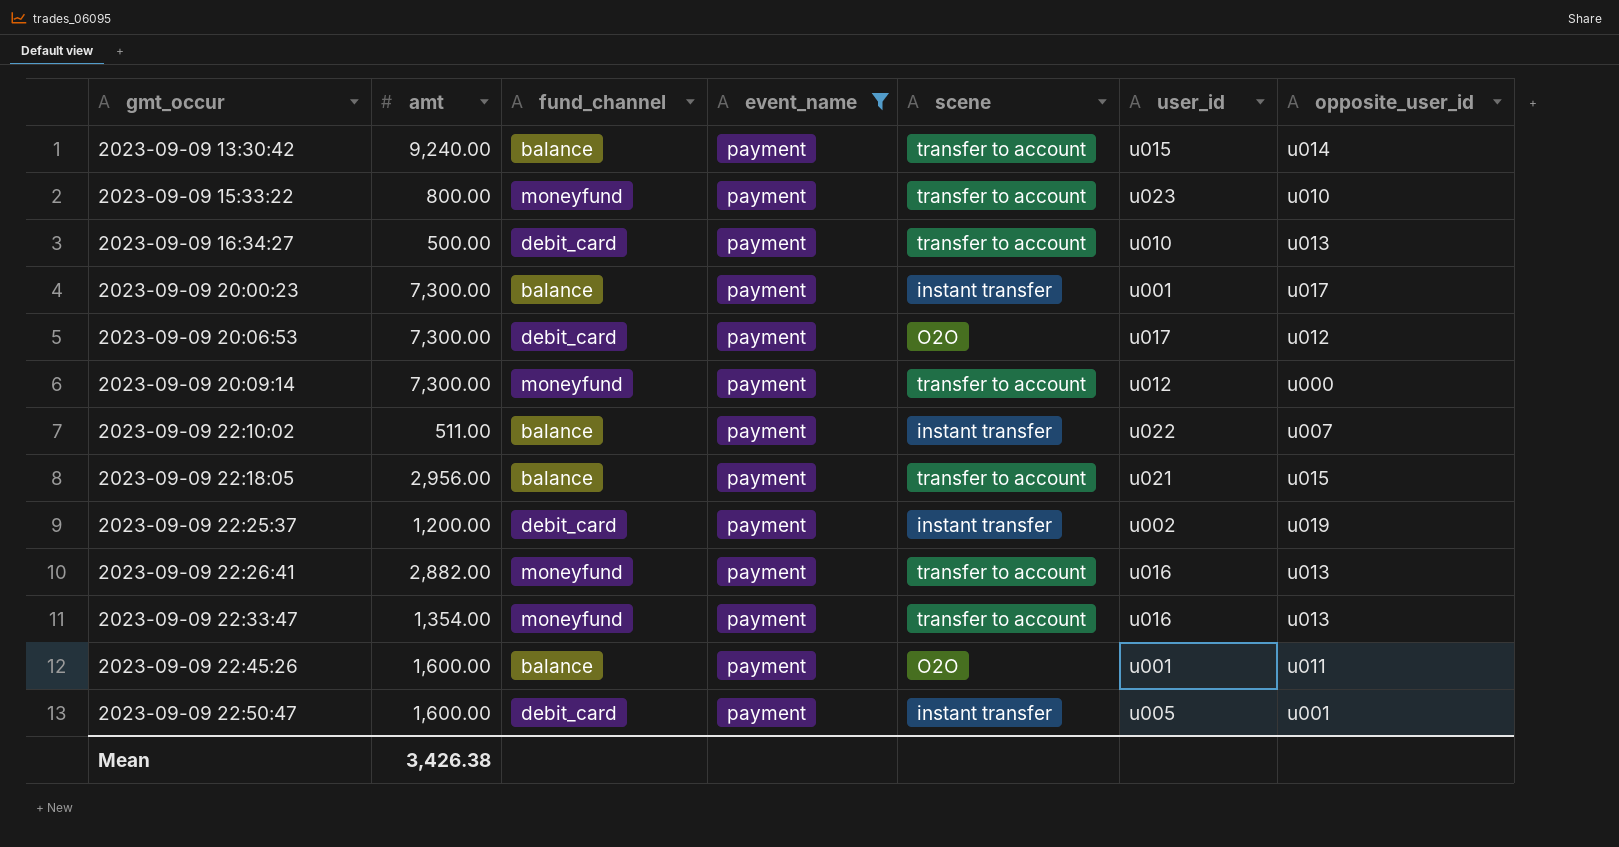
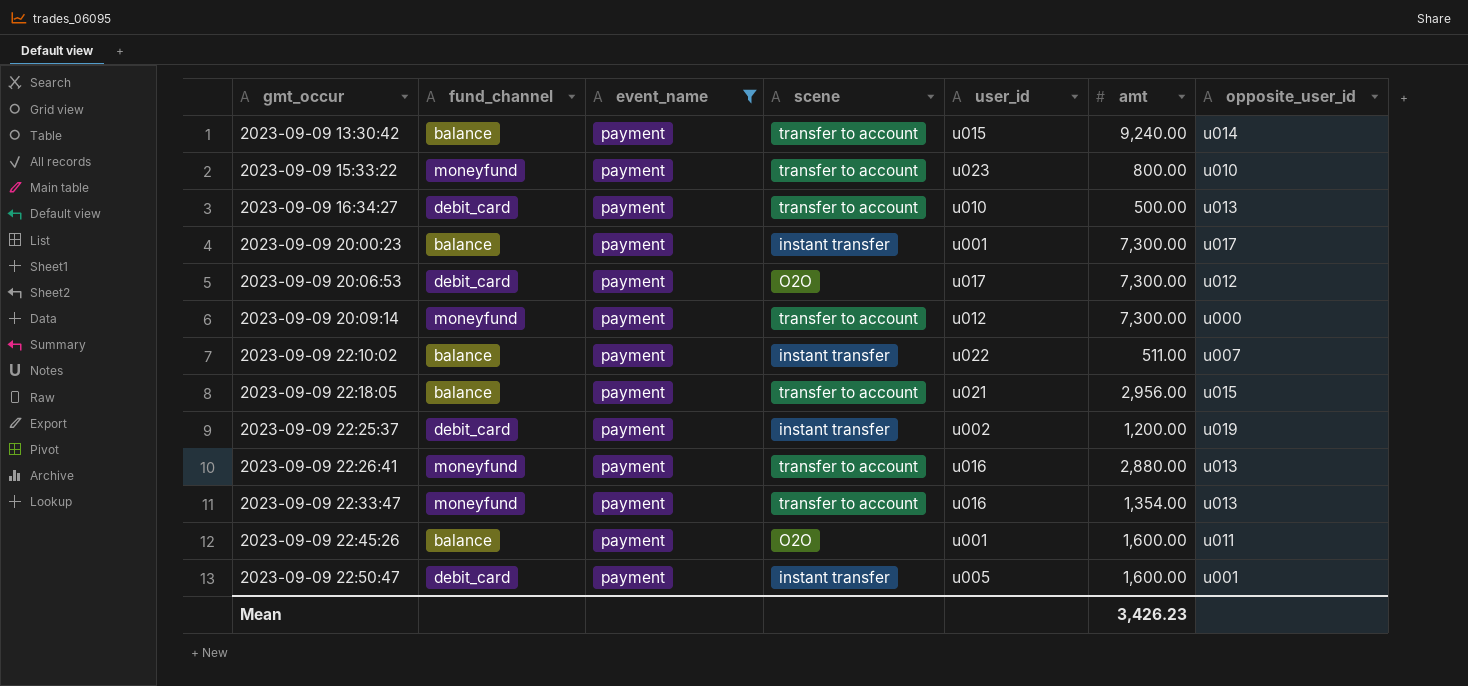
column amt | position: 2 -> 6
2023-09-09 22:26:41 | amt: 2,882.00 -> 2,880.00
Mean | amt: 3,426.38 -> 3,426.23

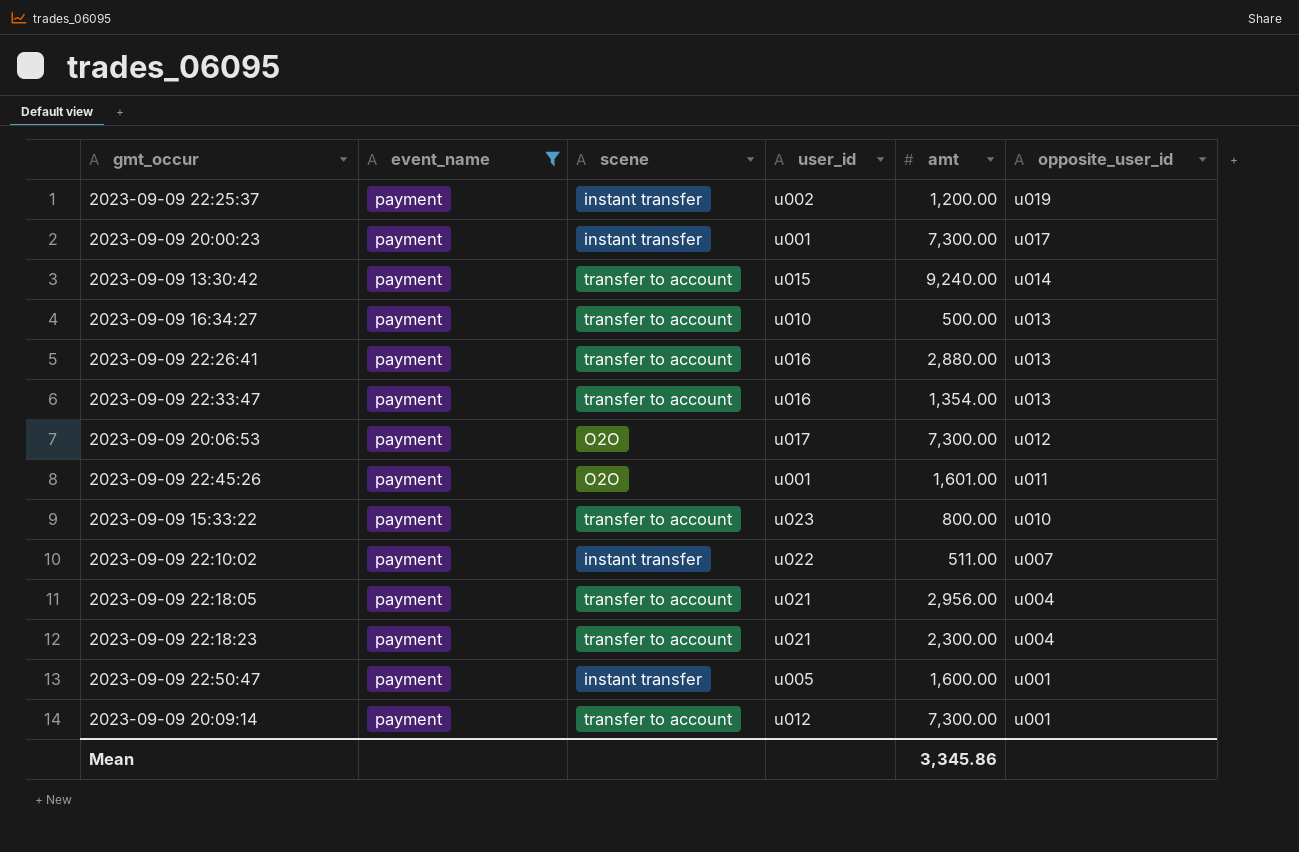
row order: gmt_occur ascending -> opposite_user_id descending
column fund_channel | position: 2 -> none
2023-09-09 22:45:26 | amt: 1,600.00 -> 1,601.00
2023-09-09 22:18:05 | opposite_user_id: u015 -> u004
row 2023-09-09 22:18:23: none -> payment | transfer to account | u021 | 2,300.00 | u004
2023-09-09 20:09:14 | opposite_user_id: u000 -> u001
Mean | amt: 3,426.23 -> 3,345.86

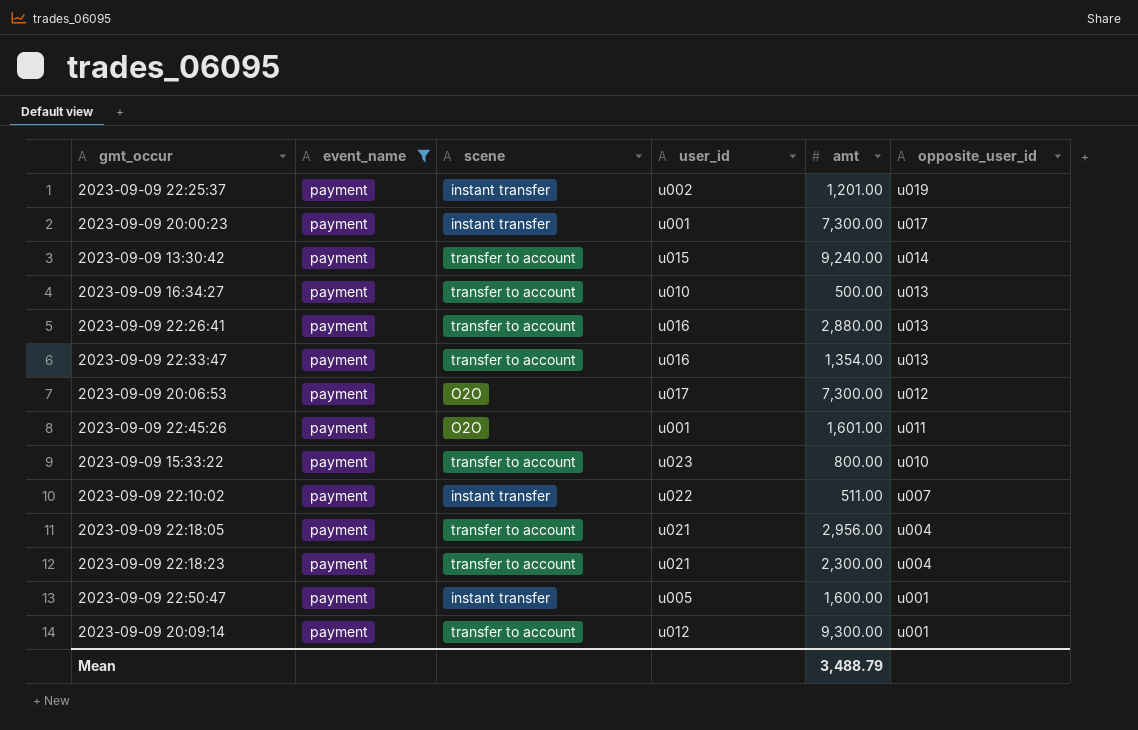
2023-09-09 22:25:37 | amt: 1,200.00 -> 1,201.00
2023-09-09 20:09:14 | amt: 7,300.00 -> 9,300.00
Mean | amt: 3,345.86 -> 3,488.79

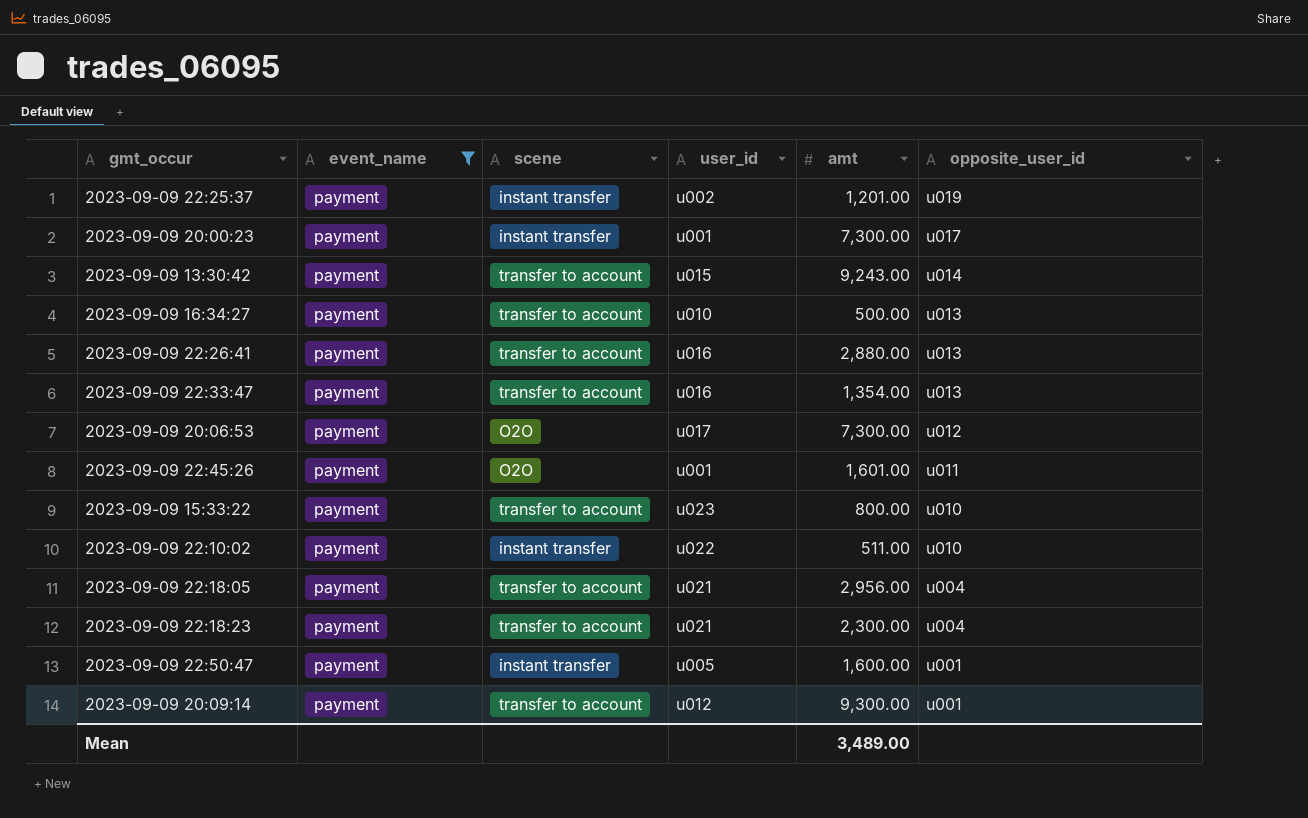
2023-09-09 13:30:42 | amt: 9,240.00 -> 9,243.00
2023-09-09 22:10:02 | opposite_user_id: u007 -> u010
Mean | amt: 3,488.79 -> 3,489.00

